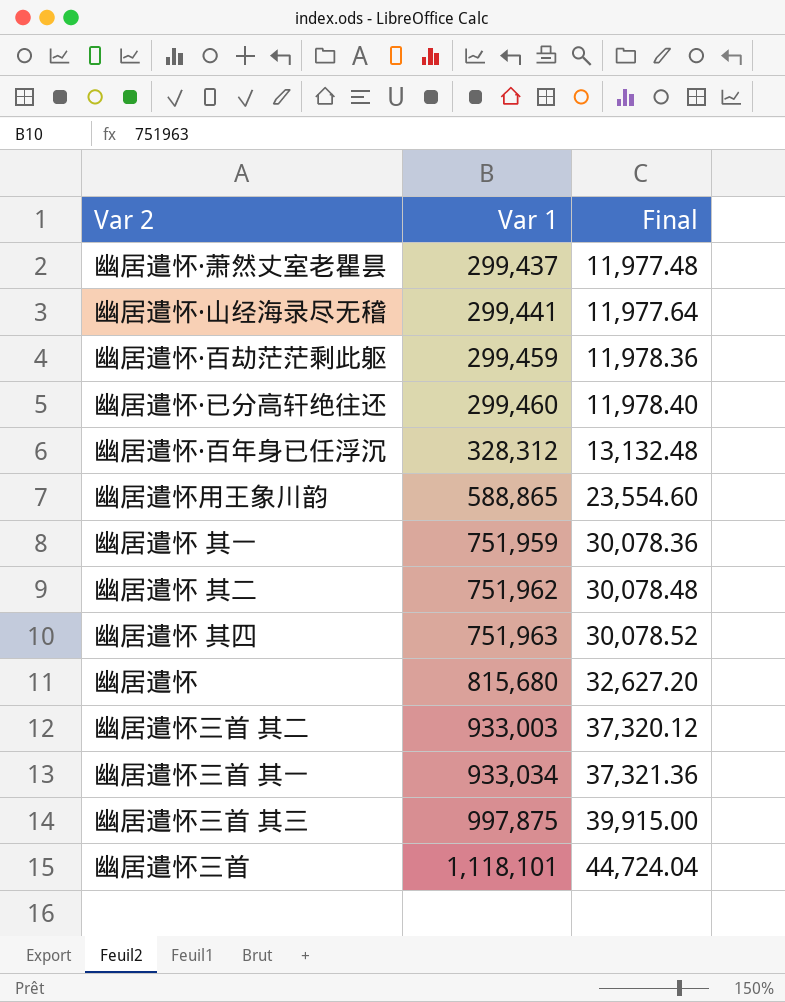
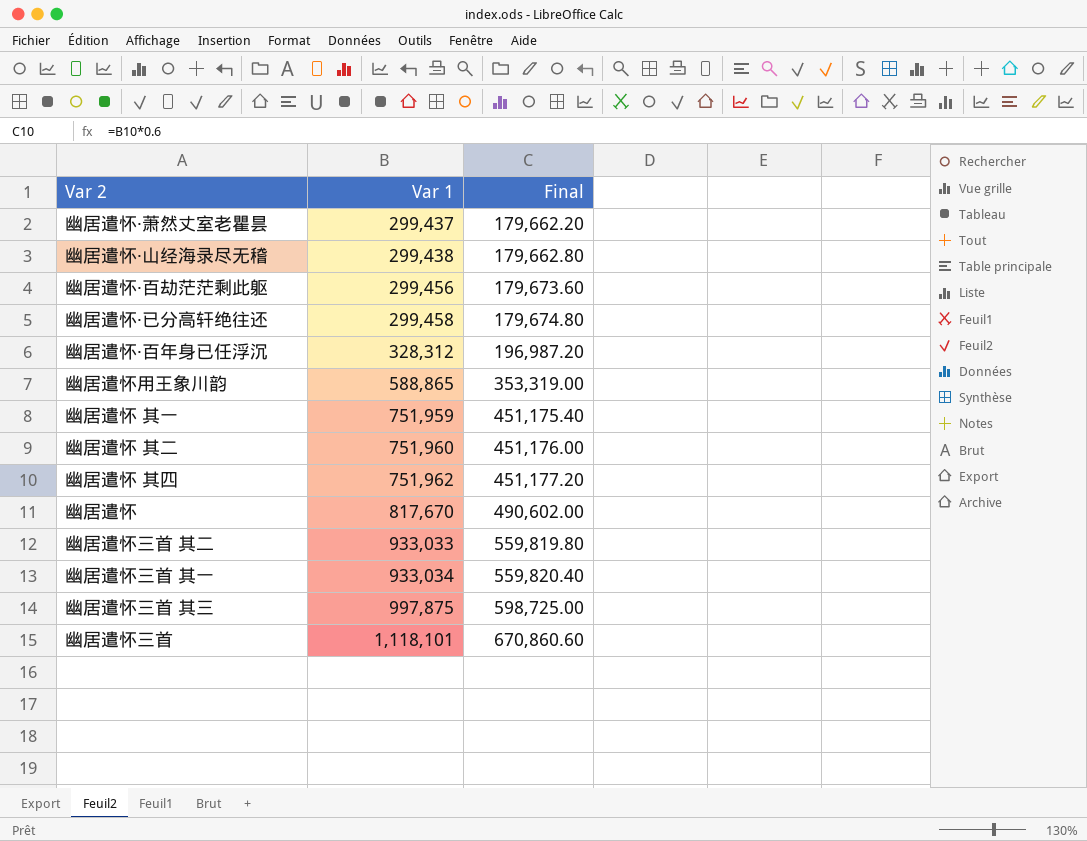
column Final | formula: [Var 1] * 0.04 -> [Var 1] * 0.6
幽居遣怀·山经海录尽无稽 | Var 1: 299,441 -> 299,438
幽居遣怀·百劫茫茫剩此躯 | Var 1: 299,459 -> 299,456
幽居遣怀·已分高轩绝往还 | Var 1: 299,460 -> 299,458
幽居遣怀 其二 | Var 1: 751,962 -> 751,960
幽居遣怀 其四 | Var 1: 751,963 -> 751,962
幽居遣怀 | Var 1: 815,680 -> 817,670
幽居遣怀三首 其二 | Var 1: 933,003 -> 933,033

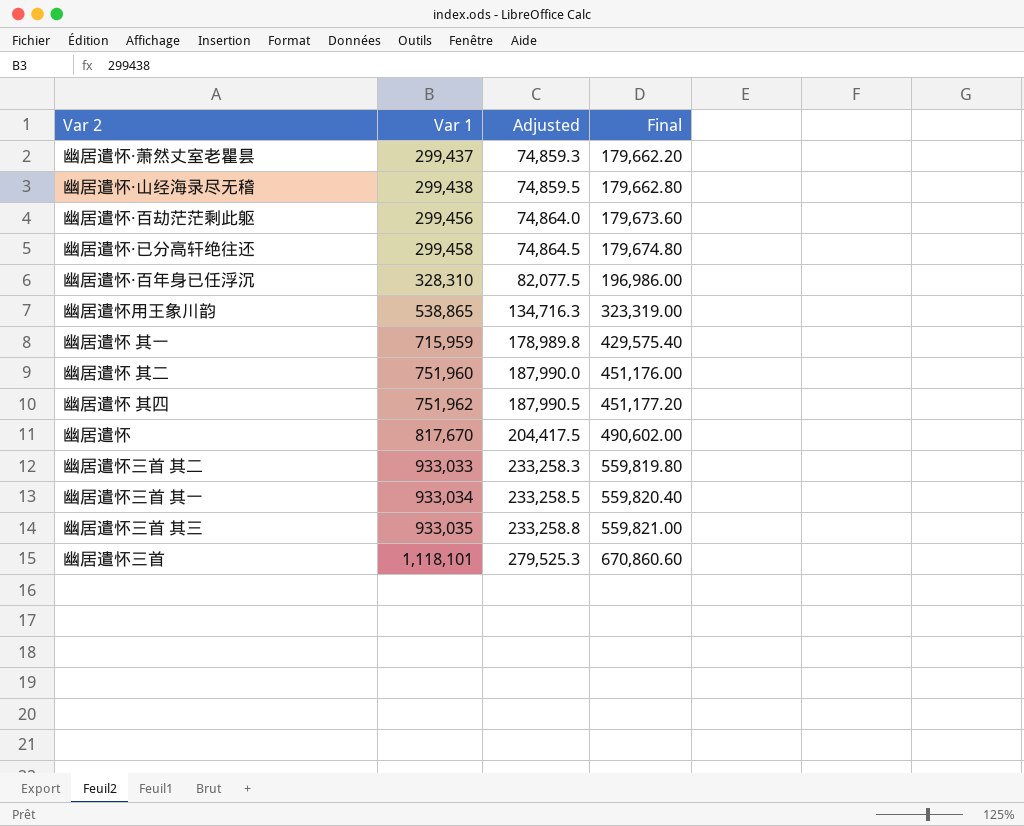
column Adjusted | formula: none -> [Var 1] * 0.25
幽居遣怀·百年身已任浮沉 | Var 1: 328,312 -> 328,310
幽居遣怀·百年身已任浮沉 | Final: 196,987.20 -> 196,986.00
幽居遣怀用王象川韵 | Var 1: 588,865 -> 538,865
幽居遣怀用王象川韵 | Final: 353,319.00 -> 323,319.00
幽居遣怀 其一 | Var 1: 751,959 -> 715,959
幽居遣怀 其一 | Final: 451,175.40 -> 429,575.40
幽居遣怀三首 其三 | Var 1: 997,875 -> 933,035
幽居遣怀三首 其三 | Final: 598,725.00 -> 559,821.00

